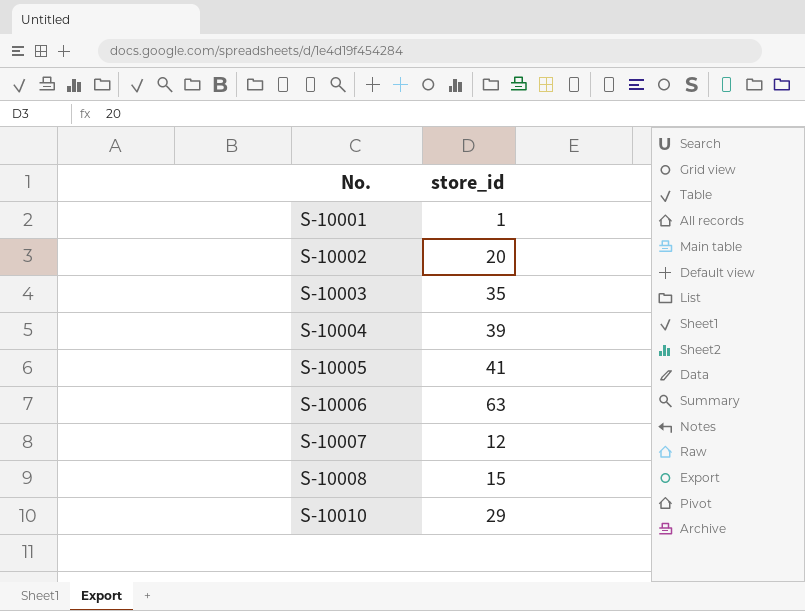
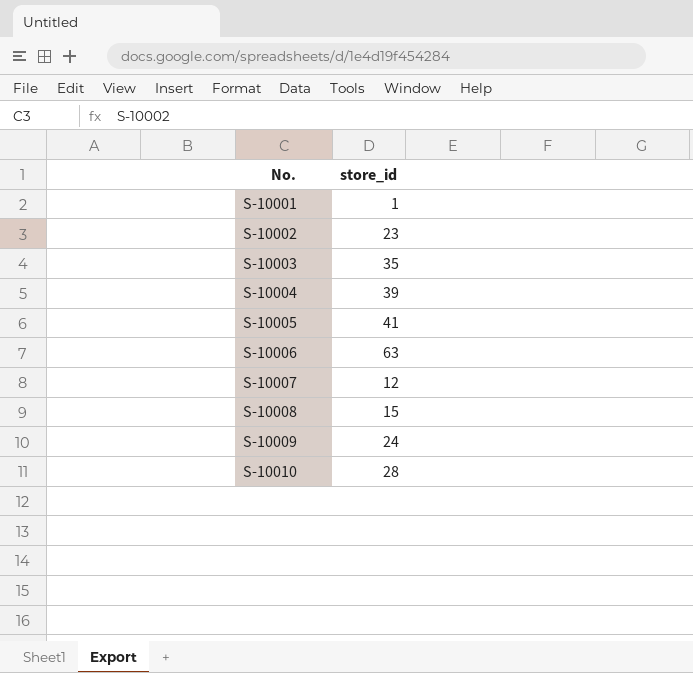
S-10002 | store_id: 20 -> 23
row S-10009: none -> 24
S-10010 | store_id: 29 -> 28

